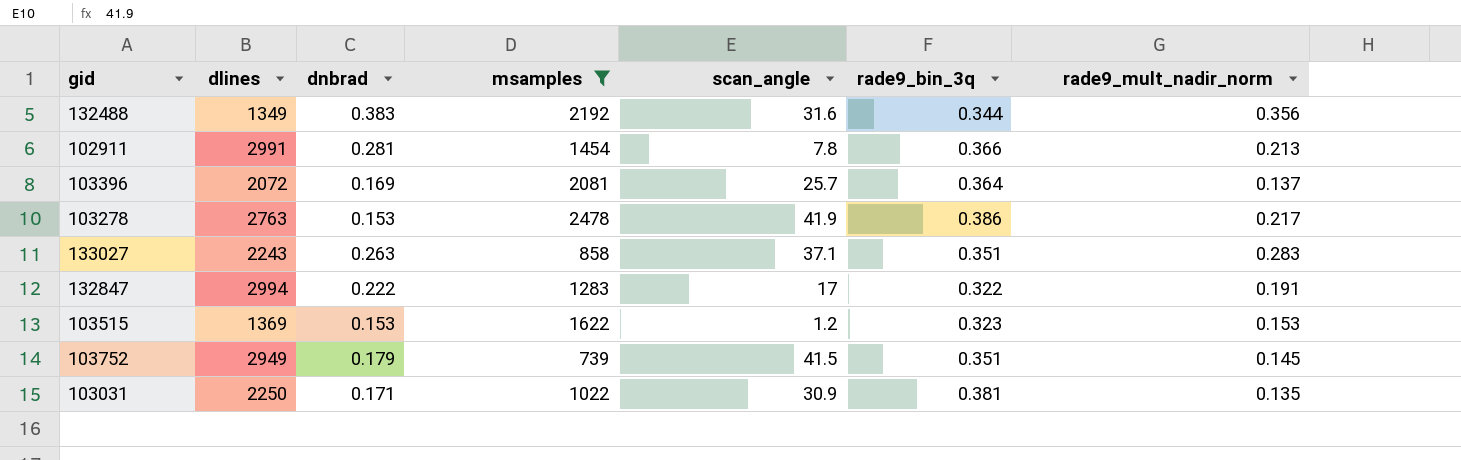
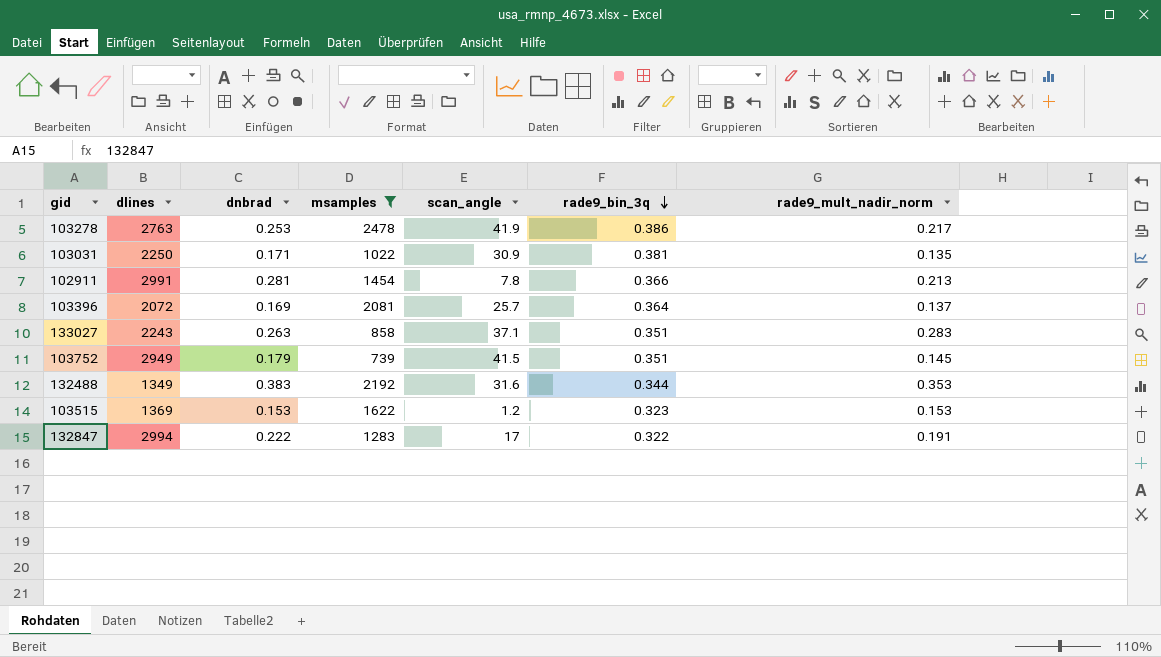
row order: none -> rade9_bin_3q descending
103278 | dnbrad: 0.153 -> 0.253
132488 | rade9_mult_nadir_norm: 0.356 -> 0.353

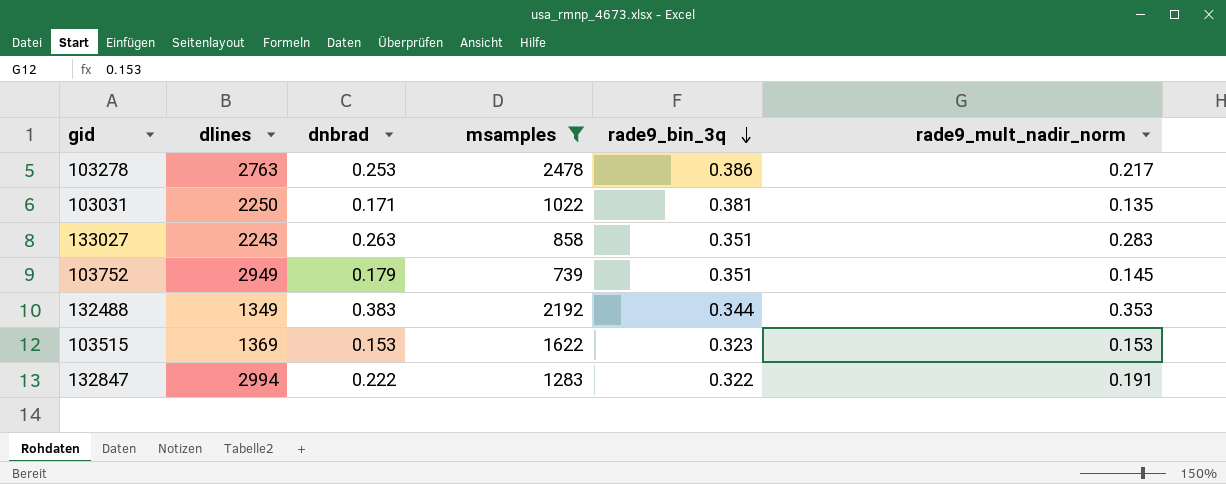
column scan_angle | position: 5 -> none
row 102911: 2991 | 0.281 | 1454 | 7.8 | 0.366 | 0.213 -> none
row 103396: 2072 | 0.169 | 2081 | 25.7 | 0.364 | 0.137 -> none

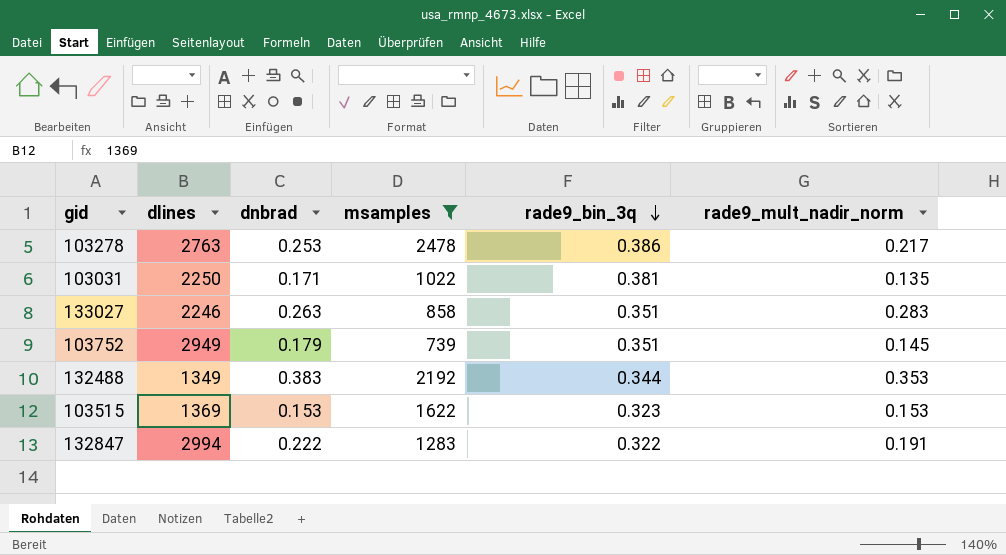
133027 | dlines: 2243 -> 2246

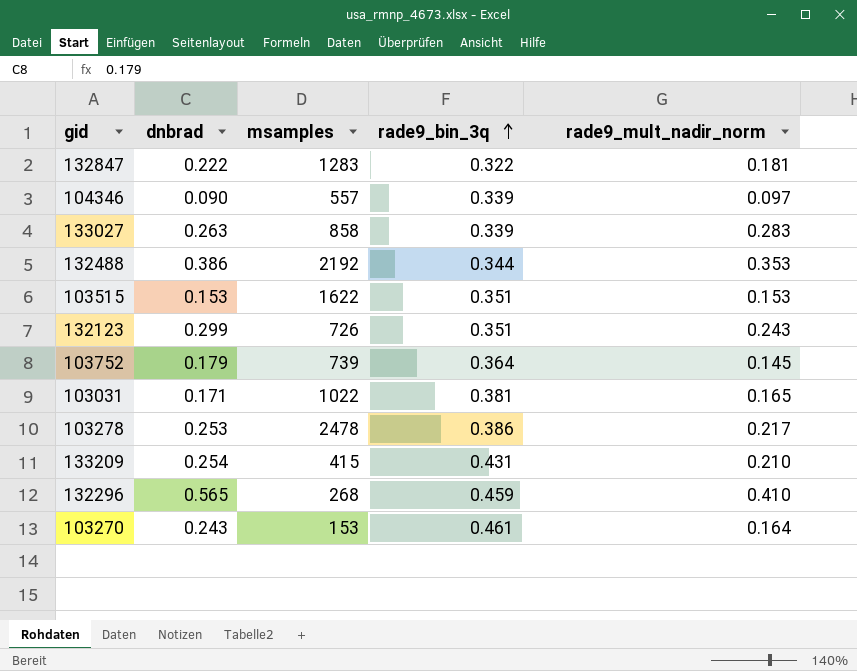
filter: msamples >= 739 -> none
row order: rade9_bin_3q descending -> rade9_bin_3q ascending
column dlines | position: 2 -> none
132847 | rade9_mult_nadir_norm: 0.191 -> 0.181
133027 | rade9_bin_3q: 0.351 -> 0.339
132488 | dnbrad: 0.383 -> 0.386
103515 | rade9_bin_3q: 0.323 -> 0.351
103752 | rade9_bin_3q: 0.351 -> 0.364
103031 | rade9_mult_nadir_norm: 0.135 -> 0.165

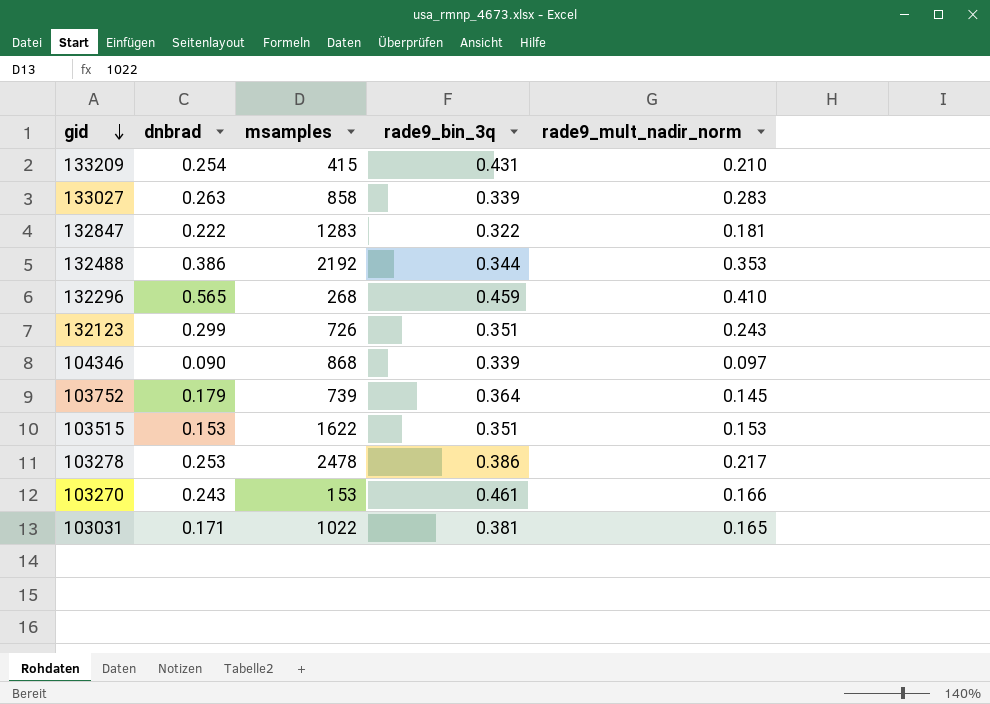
row order: rade9_bin_3q ascending -> gid descending
104346 | msamples: 557 -> 868
103270 | rade9_mult_nadir_norm: 0.164 -> 0.166

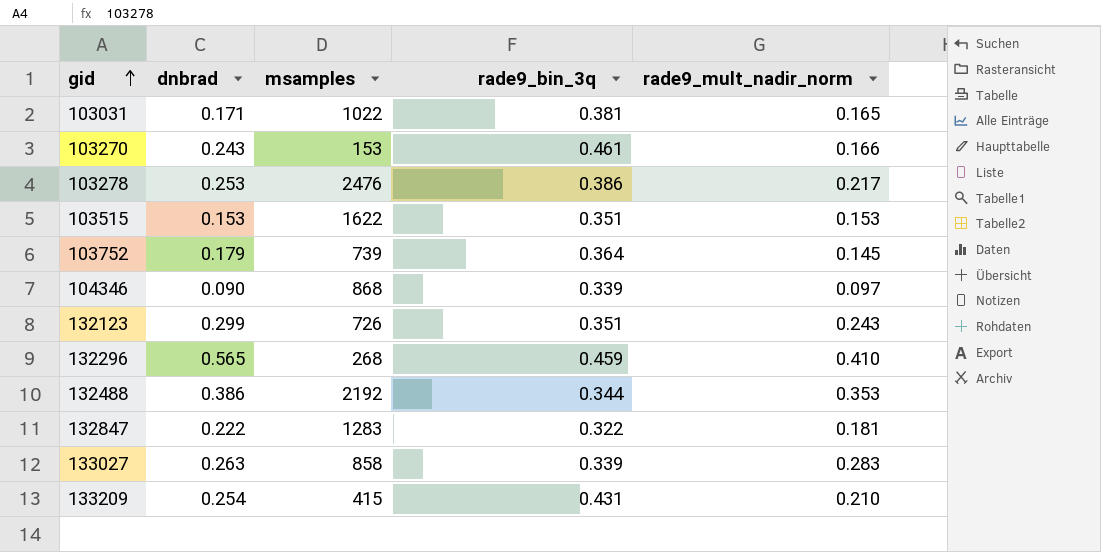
row order: gid descending -> gid ascending
103278 | msamples: 2478 -> 2476

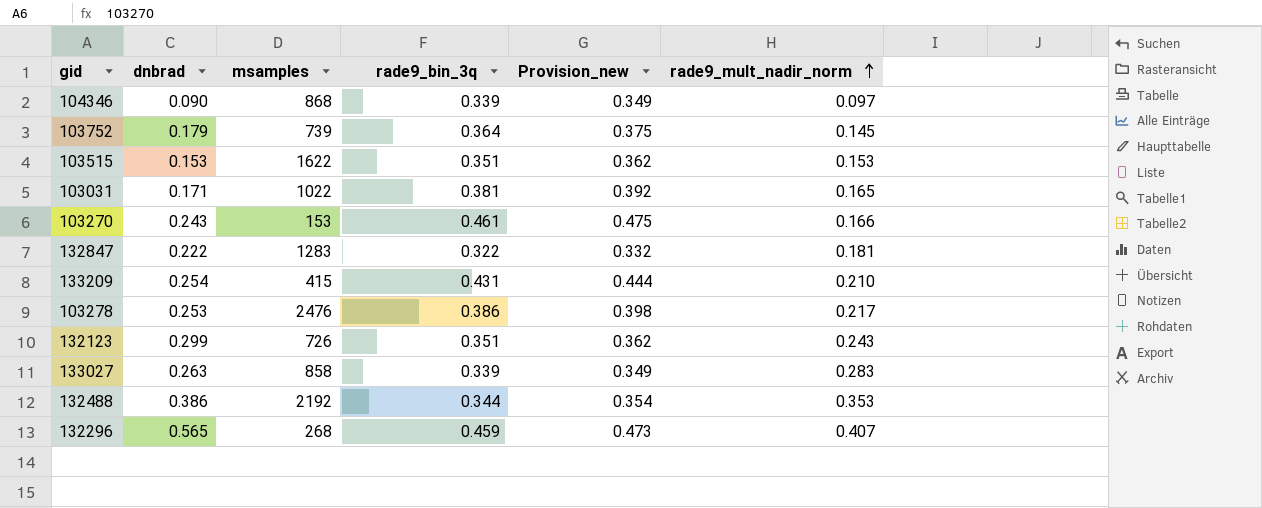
row order: gid ascending -> rade9_mult_nadir_norm ascending
column Provision_new | formula: none -> [rade9_bin_3q] * 1.03
132296 | rade9_mult_nadir_norm: 0.410 -> 0.407

